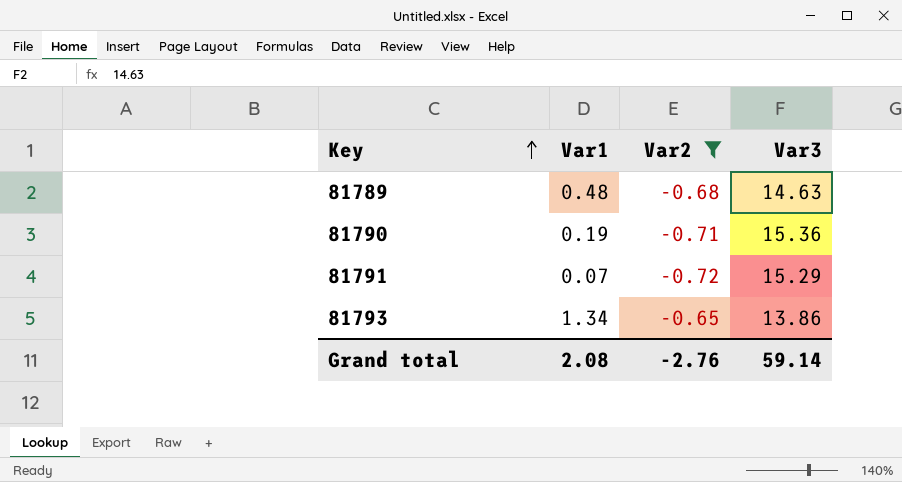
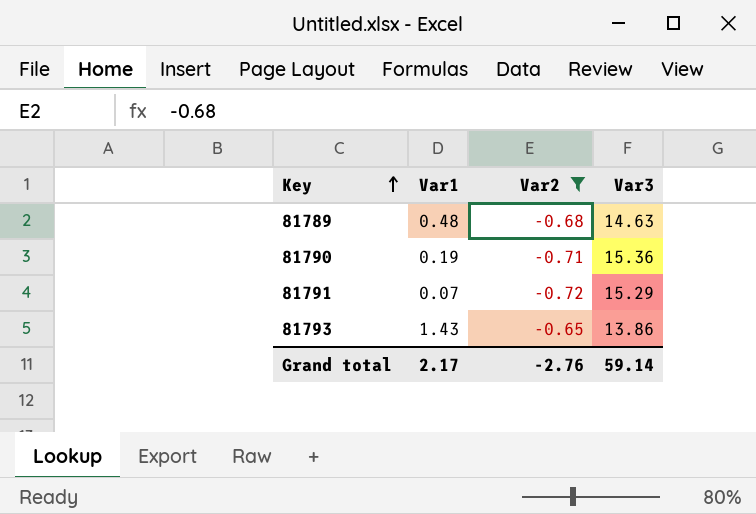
81793 | Var1: 1.34 -> 1.43
Grand total | Var1: 2.08 -> 2.17

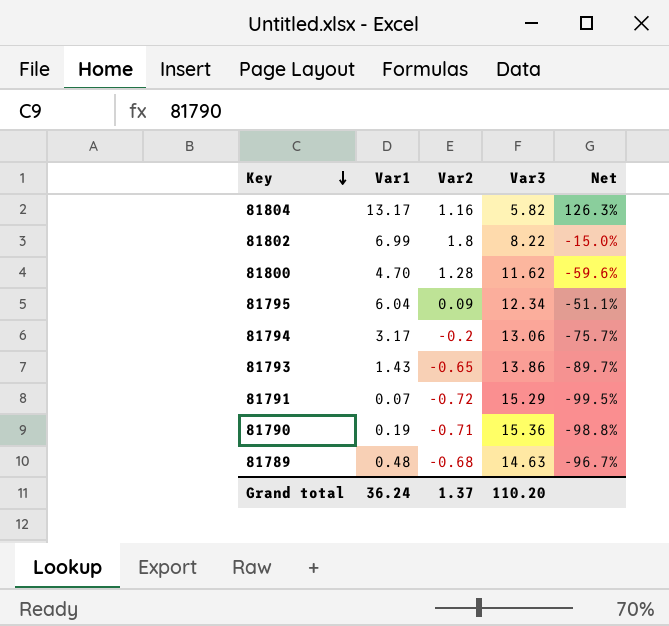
filter: Var2 <= -0.65 -> none
row order: Key ascending -> Key descending
column Net | formula: none -> ([Var1] - [Var3]) / [Var3]
Grand total | Var1: 2.17 -> 36.24
Grand total | Var2: -2.76 -> 1.37
Grand total | Var3: 59.14 -> 110.20

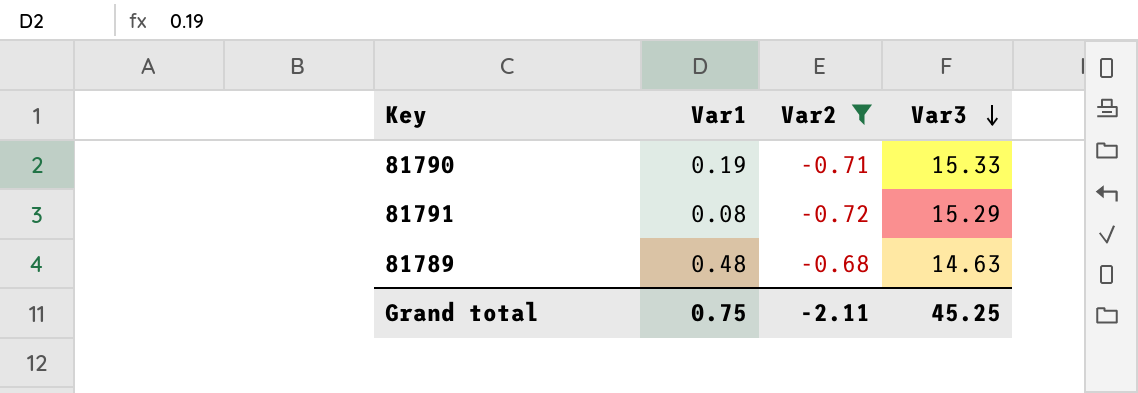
filter: none -> Var2 <= -0.68
row order: Key descending -> Var3 descending
column Net | formula: ([Var1] - [Var3]) / [Var3] -> none
81790 | Var3: 15.36 -> 15.33
81791 | Var1: 0.07 -> 0.08
Grand total | Var1: 36.24 -> 0.75
Grand total | Var2: 1.37 -> -2.11
Grand total | Var3: 110.20 -> 45.25

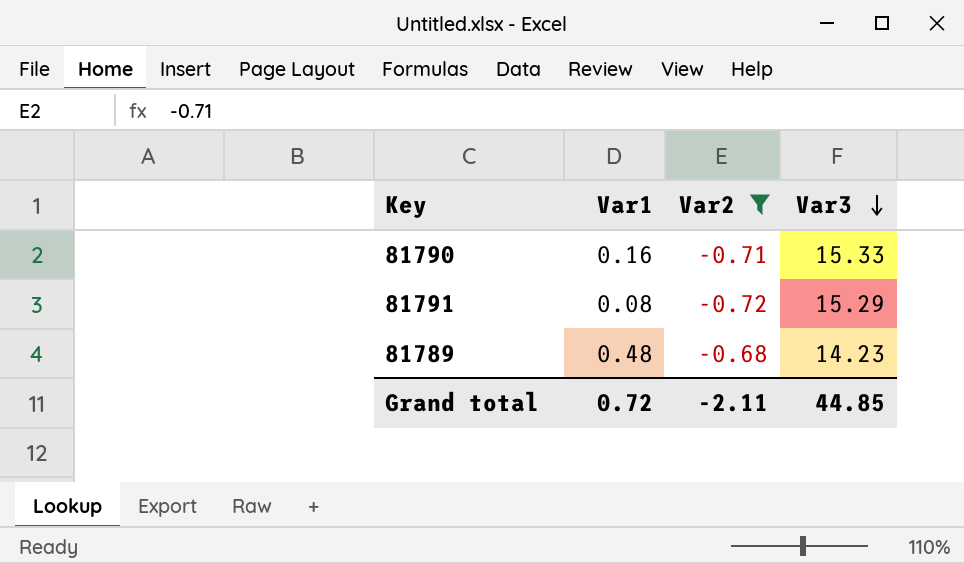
81790 | Var1: 0.19 -> 0.16
81789 | Var3: 14.63 -> 14.23
Grand total | Var1: 0.75 -> 0.72
Grand total | Var3: 45.25 -> 44.85

